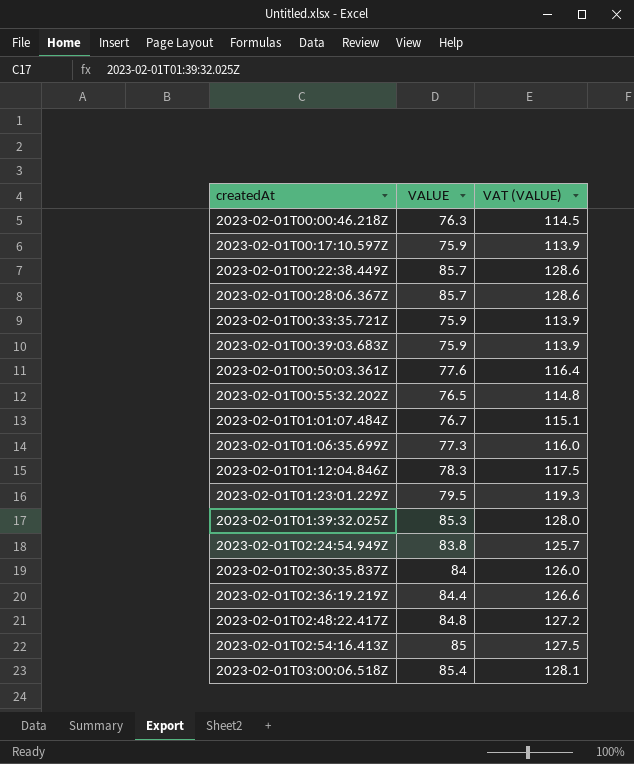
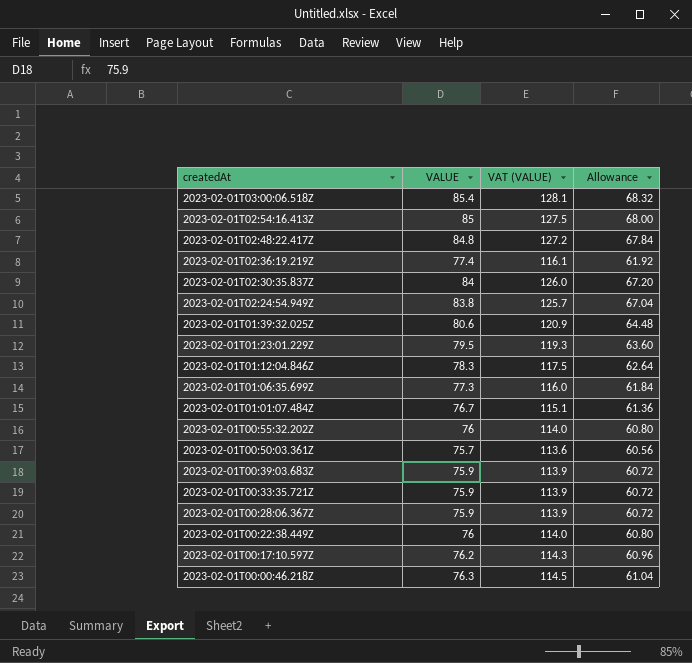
row order: createdAt ascending -> createdAt descending
column Allowance | formula: none -> [VALUE] * 0.8
2023-02-01T02:36:19.219Z | VALUE: 84.4 -> 77.4
2023-02-01T02:36:19.219Z | VAT (VALUE): 126.6 -> 116.1
2023-02-01T01:39:32.025Z | VALUE: 85.3 -> 80.6
2023-02-01T01:39:32.025Z | VAT (VALUE): 128.0 -> 120.9
2023-02-01T00:55:32.202Z | VALUE: 76.5 -> 76
2023-02-01T00:55:32.202Z | VAT (VALUE): 114.8 -> 114.0
2023-02-01T00:50:03.361Z | VALUE: 77.6 -> 75.7
2023-02-01T00:50:03.361Z | VAT (VALUE): 116.4 -> 113.6
2023-02-01T00:28:06.367Z | VALUE: 85.7 -> 75.9
2023-02-01T00:28:06.367Z | VAT (VALUE): 128.6 -> 113.9
2023-02-01T00:22:38.449Z | VALUE: 85.7 -> 76
2023-02-01T00:22:38.449Z | VAT (VALUE): 128.6 -> 114.0
2023-02-01T00:17:10.597Z | VALUE: 75.9 -> 76.2
2023-02-01T00:17:10.597Z | VAT (VALUE): 113.9 -> 114.3

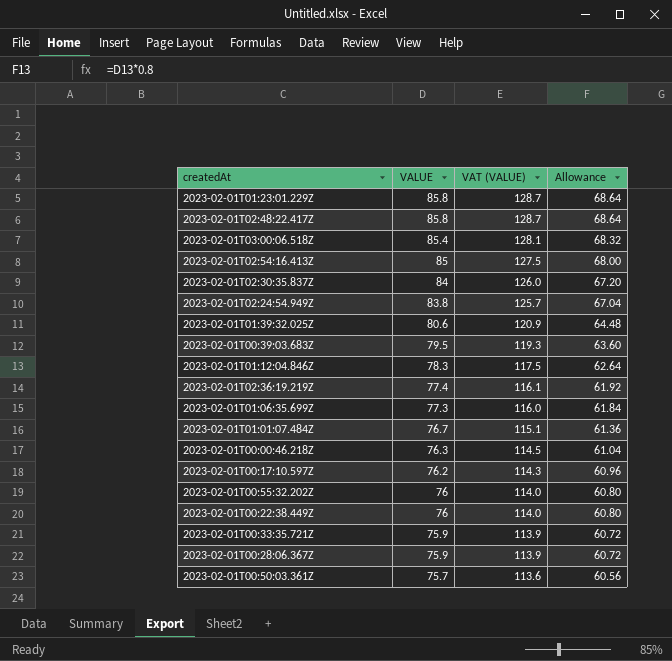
row order: createdAt descending -> VALUE descending
2023-02-01T01:23:01.229Z | VALUE: 79.5 -> 85.8
2023-02-01T01:23:01.229Z | VAT (VALUE): 119.3 -> 128.7
2023-02-01T01:23:01.229Z | Allowance: 63.60 -> 68.64
2023-02-01T02:48:22.417Z | VALUE: 84.8 -> 85.8
2023-02-01T02:48:22.417Z | VAT (VALUE): 127.2 -> 128.7
2023-02-01T02:48:22.417Z | Allowance: 67.84 -> 68.64
2023-02-01T00:39:03.683Z | VALUE: 75.9 -> 79.5
2023-02-01T00:39:03.683Z | VAT (VALUE): 113.9 -> 119.3
2023-02-01T00:39:03.683Z | Allowance: 60.72 -> 63.60

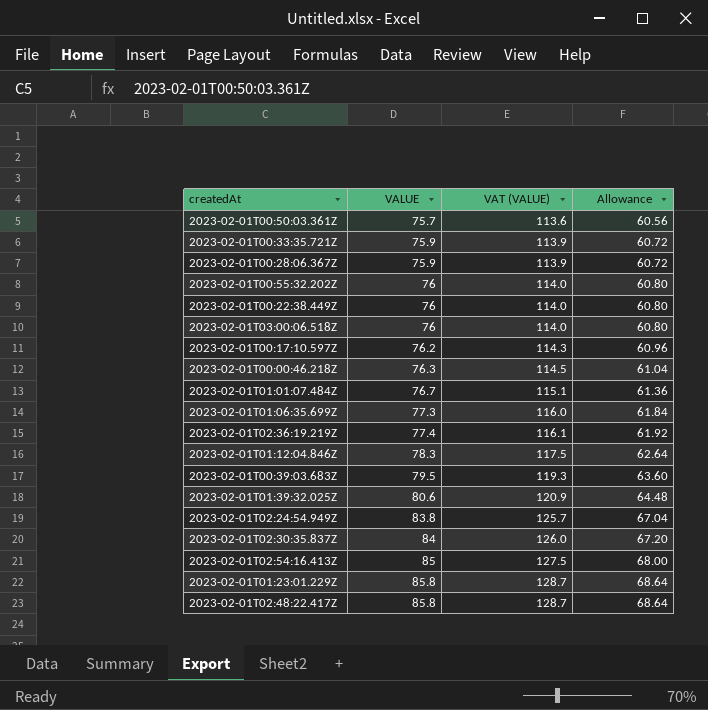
row order: VALUE descending -> VALUE ascending
2023-02-01T03:00:06.518Z | VALUE: 85.4 -> 76
2023-02-01T03:00:06.518Z | VAT (VALUE): 128.1 -> 114.0
2023-02-01T03:00:06.518Z | Allowance: 68.32 -> 60.80

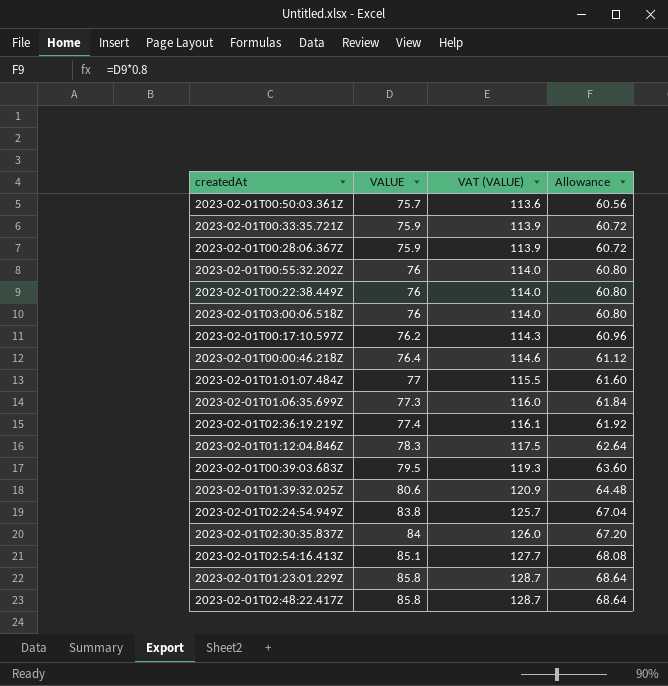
2023-02-01T00:00:46.218Z | VALUE: 76.3 -> 76.4
2023-02-01T00:00:46.218Z | VAT (VALUE): 114.5 -> 114.6
2023-02-01T00:00:46.218Z | Allowance: 61.04 -> 61.12
2023-02-01T01:01:07.484Z | VALUE: 76.7 -> 77
2023-02-01T01:01:07.484Z | VAT (VALUE): 115.1 -> 115.5
2023-02-01T01:01:07.484Z | Allowance: 61.36 -> 61.60
2023-02-01T02:54:16.413Z | VALUE: 85 -> 85.1
2023-02-01T02:54:16.413Z | VAT (VALUE): 127.5 -> 127.7
2023-02-01T02:54:16.413Z | Allowance: 68.00 -> 68.08

